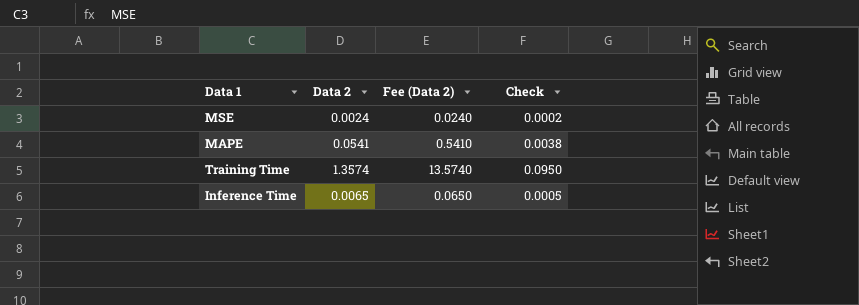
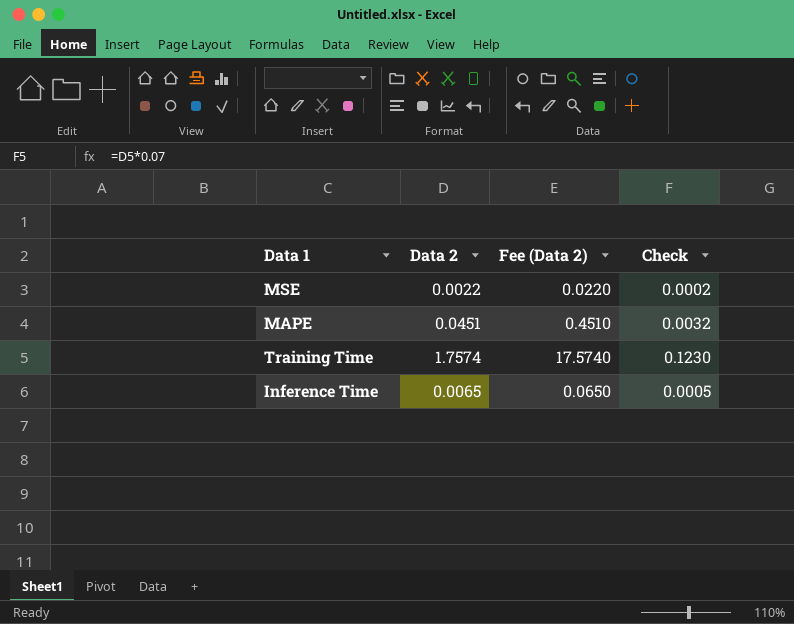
MSE | Data 2: 0.0024 -> 0.0022
MSE | Fee (Data 2): 0.0240 -> 0.0220
MAPE | Data 2: 0.0541 -> 0.0451
MAPE | Fee (Data 2): 0.5410 -> 0.4510
MAPE | Check: 0.0038 -> 0.0032
Training Time | Data 2: 1.3574 -> 1.7574
Training Time | Fee (Data 2): 13.5740 -> 17.5740
Training Time | Check: 0.0950 -> 0.1230

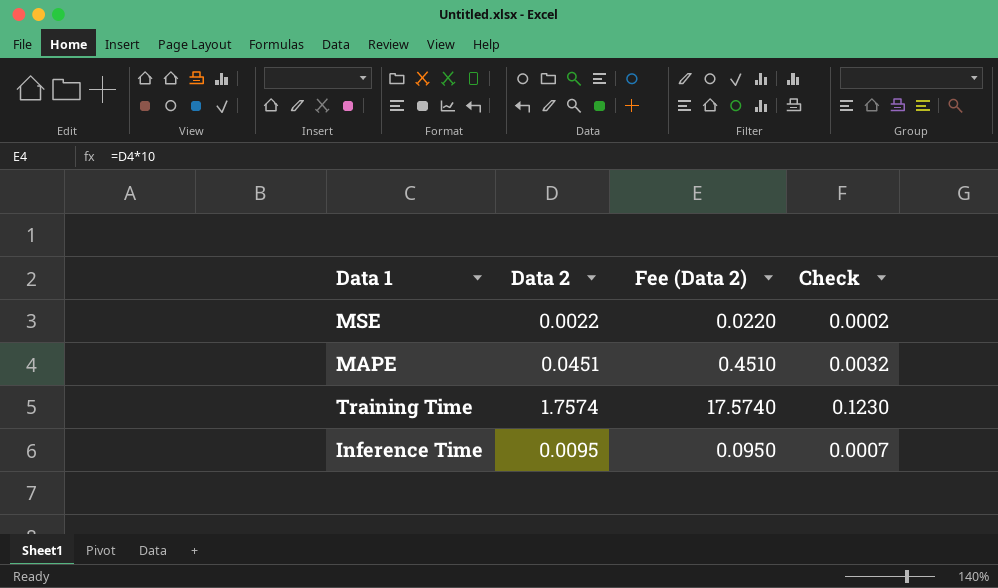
Inference Time | Data 2: 0.0065 -> 0.0095
Inference Time | Fee (Data 2): 0.0650 -> 0.0950
Inference Time | Check: 0.0005 -> 0.0007

